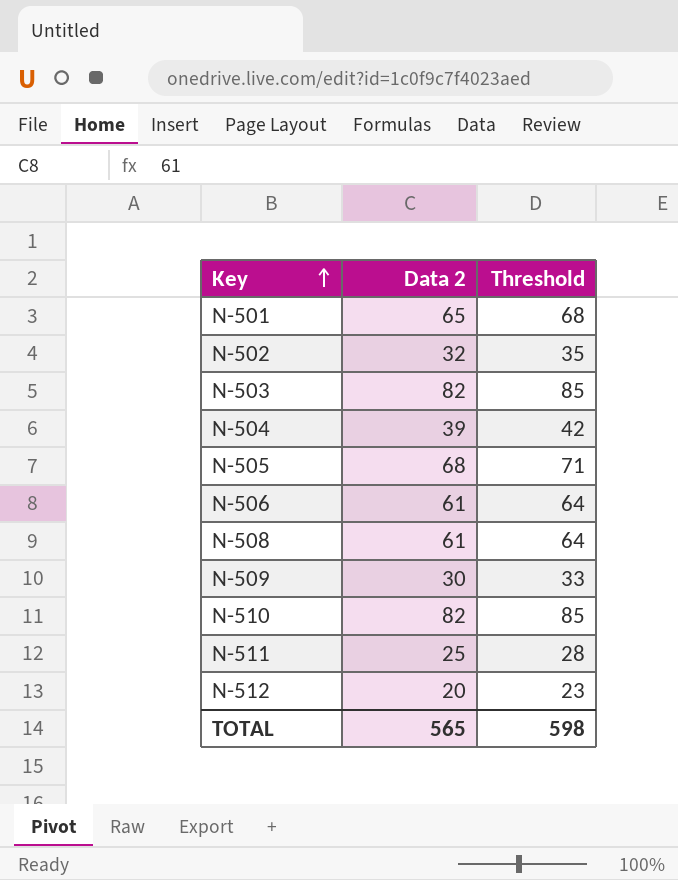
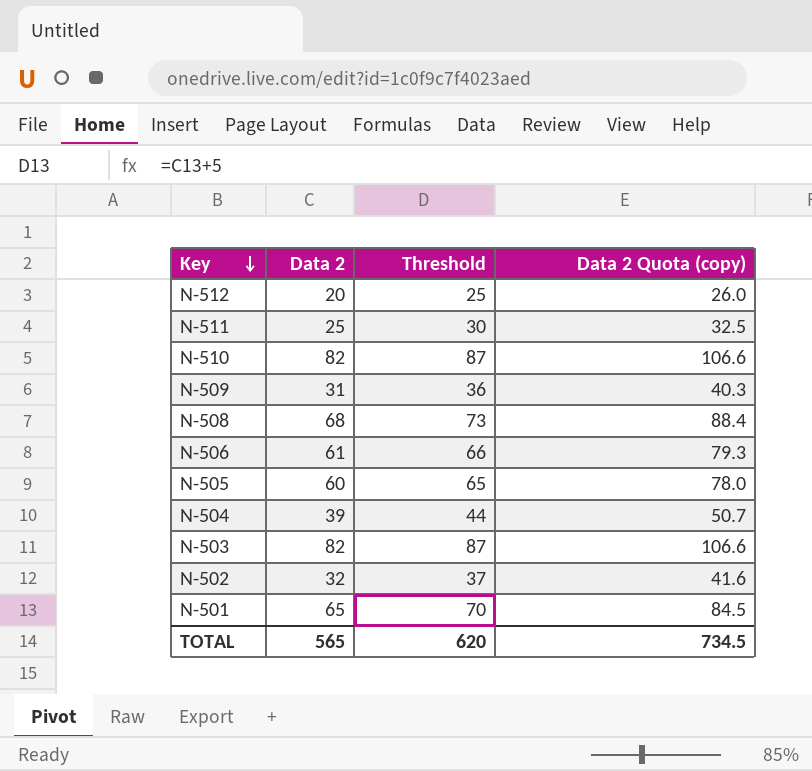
row order: Key ascending -> Key descending
column Threshold | formula: [Data 2] + 3 -> [Data 2] + 5
column Data 2 Quota (copy) | formula: none -> [Data 2] * 1.3
N-509 | Data 2: 30 -> 31
N-508 | Data 2: 61 -> 68
N-505 | Data 2: 68 -> 60
TOTAL | Threshold: 598 -> 620

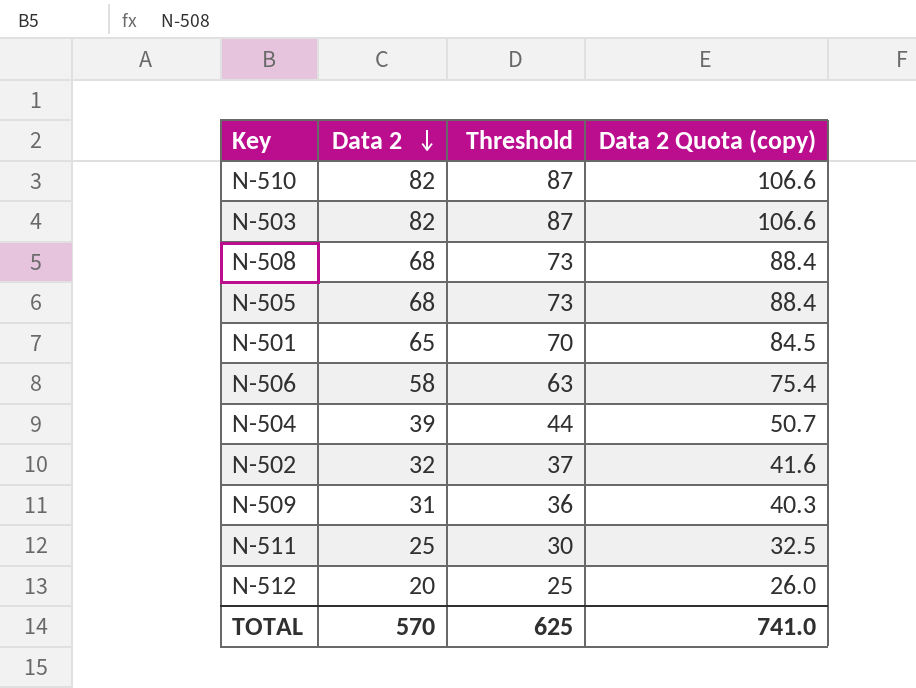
row order: Key descending -> Data 2 descending
N-505 | Data 2: 60 -> 68
N-505 | Threshold: 65 -> 73
N-505 | Data 2 Quota (copy): 78.0 -> 88.4
N-506 | Data 2: 61 -> 58
N-506 | Threshold: 66 -> 63
N-506 | Data 2 Quota (copy): 79.3 -> 75.4
TOTAL | Data 2: 565 -> 570
TOTAL | Threshold: 620 -> 625
TOTAL | Data 2 Quota (copy): 734.5 -> 741.0

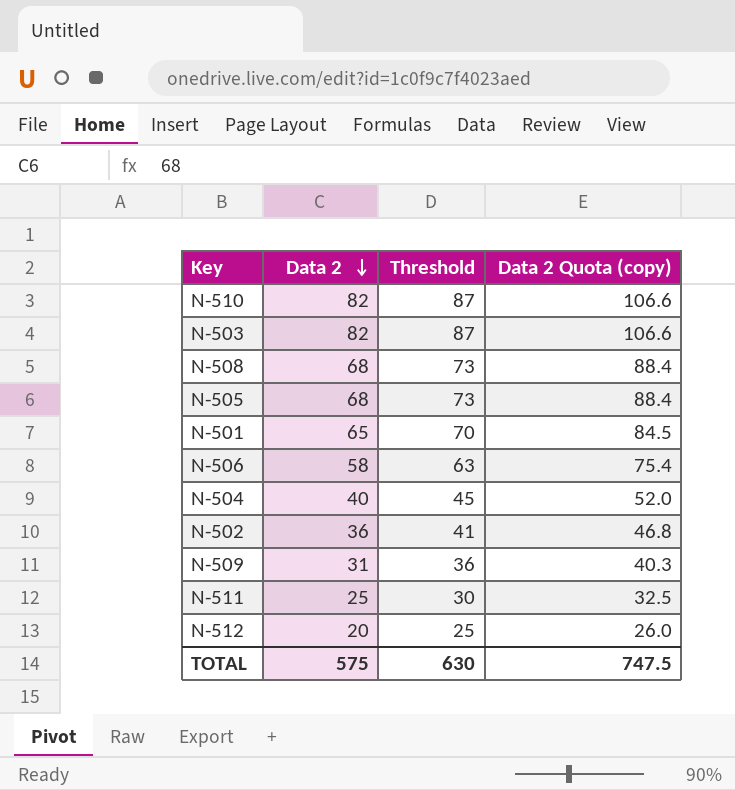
N-504 | Data 2: 39 -> 40
N-504 | Threshold: 44 -> 45
N-504 | Data 2 Quota (copy): 50.7 -> 52.0
N-502 | Data 2: 32 -> 36
N-502 | Threshold: 37 -> 41
N-502 | Data 2 Quota (copy): 41.6 -> 46.8
TOTAL | Data 2: 570 -> 575
TOTAL | Threshold: 625 -> 630
TOTAL | Data 2 Quota (copy): 741.0 -> 747.5

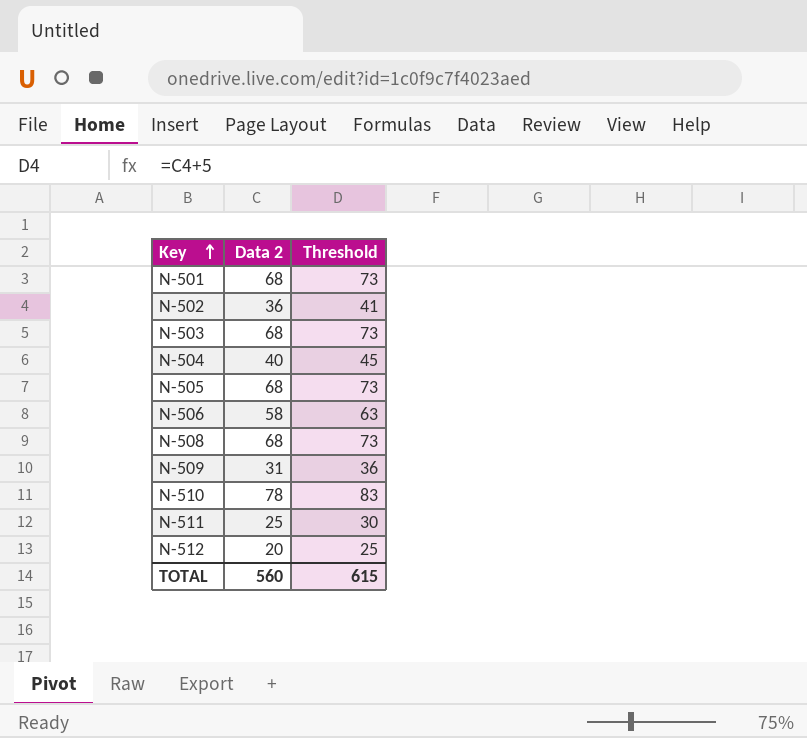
row order: Data 2 descending -> Key ascending
column Data 2 Quota (copy) | formula: [Data 2] * 1.3 -> none
N-501 | Data 2: 65 -> 68
N-501 | Threshold: 70 -> 73
N-503 | Data 2: 82 -> 68
N-503 | Threshold: 87 -> 73
N-510 | Data 2: 82 -> 78
N-510 | Threshold: 87 -> 83
TOTAL | Data 2: 575 -> 560
TOTAL | Threshold: 630 -> 615

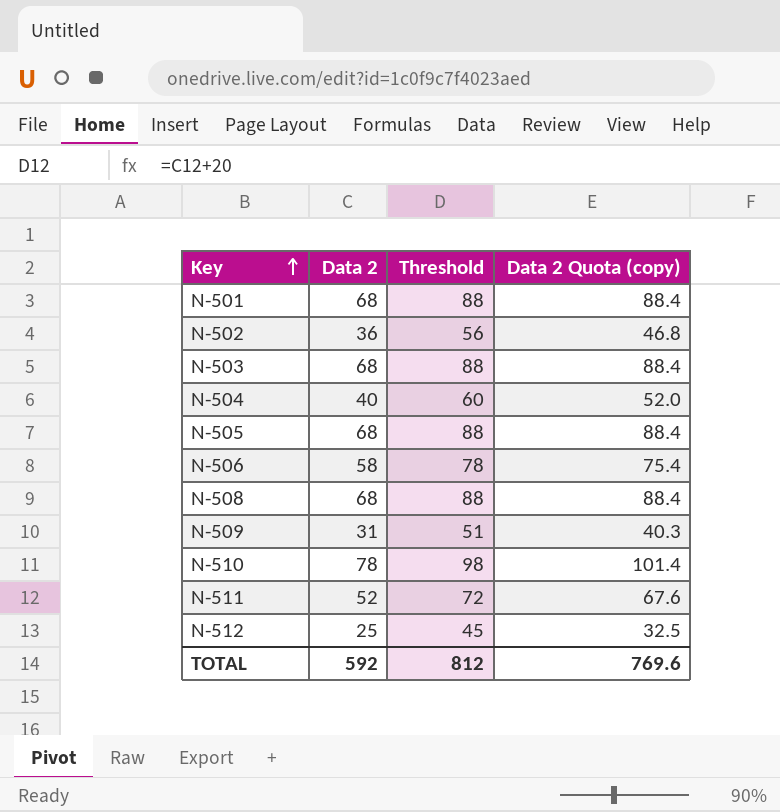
column Threshold | formula: [Data 2] + 5 -> [Data 2] + 20
column Data 2 Quota (copy) | formula: none -> [Data 2] * 1.3
N-511 | Data 2: 25 -> 52
N-512 | Data 2: 20 -> 25
TOTAL | Data 2: 560 -> 592
TOTAL | Threshold: 615 -> 812

